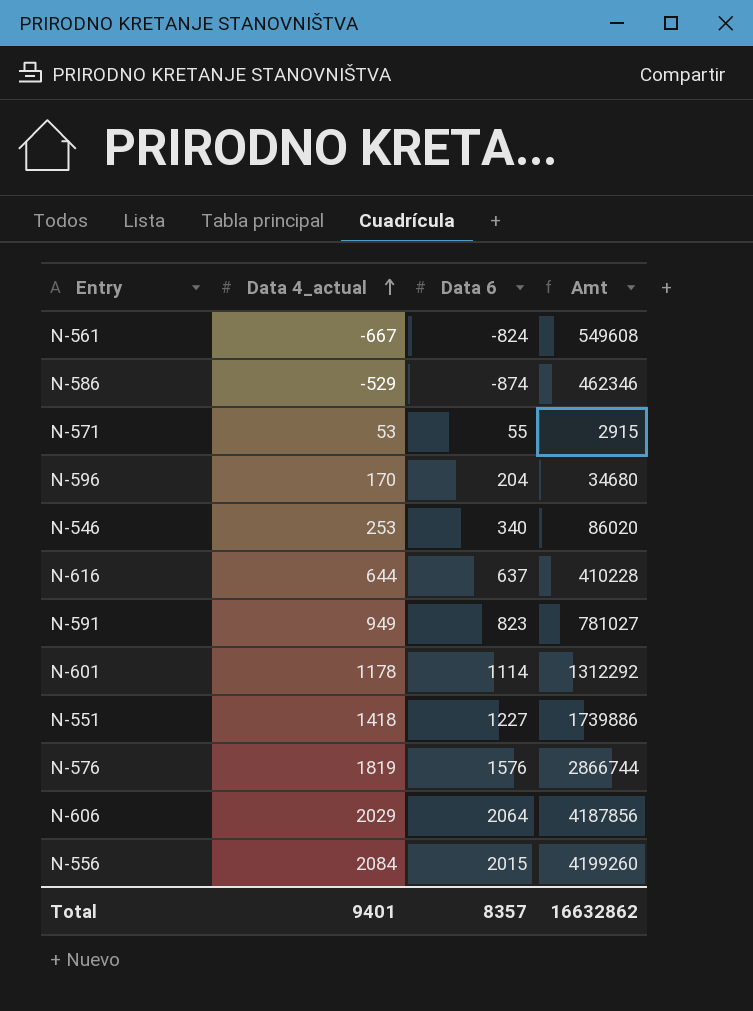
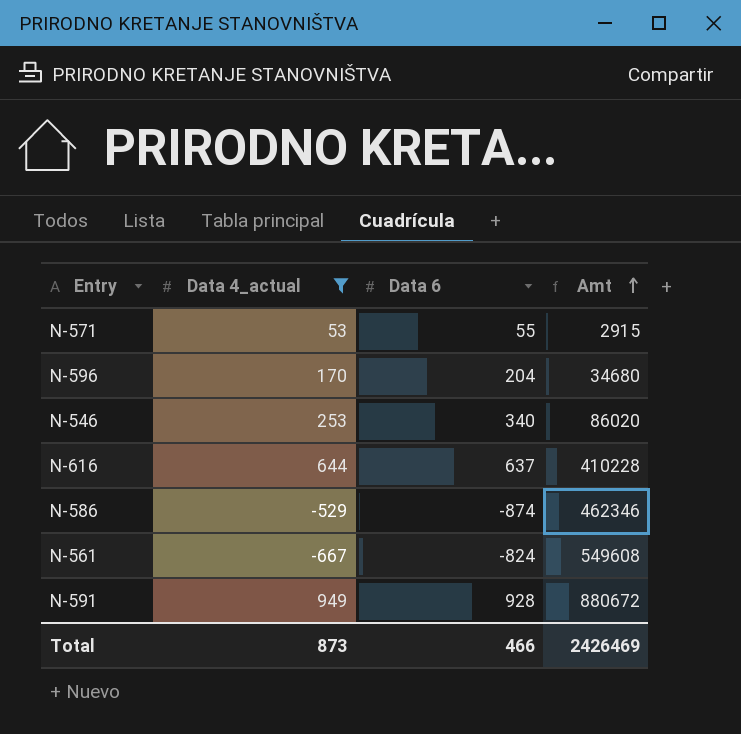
filter: none -> Data 4_actual <= 949
row order: Data 4_actual ascending -> Amt ascending
N-591 | Data 6: 823 -> 928
N-591 | Amt: 781027 -> 880672
Total | Data 4_actual: 9401 -> 873
Total | Data 6: 8357 -> 466
Total | Amt: 16632862 -> 2426469

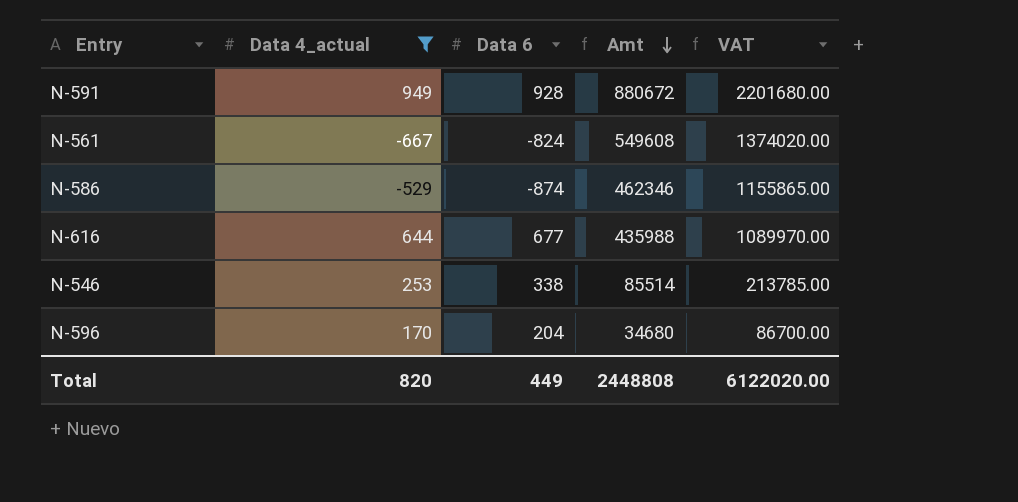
row order: Amt ascending -> Amt descending
column VAT | formula: none -> [Amt] * 2.5
row N-571: 53 | 55 | 2915 -> none
N-616 | Data 6: 637 -> 677
N-616 | Amt: 410228 -> 435988
N-546 | Data 6: 340 -> 338
N-546 | Amt: 86020 -> 85514
Total | Data 4_actual: 873 -> 820
Total | Data 6: 466 -> 449
Total | Amt: 2426469 -> 2448808

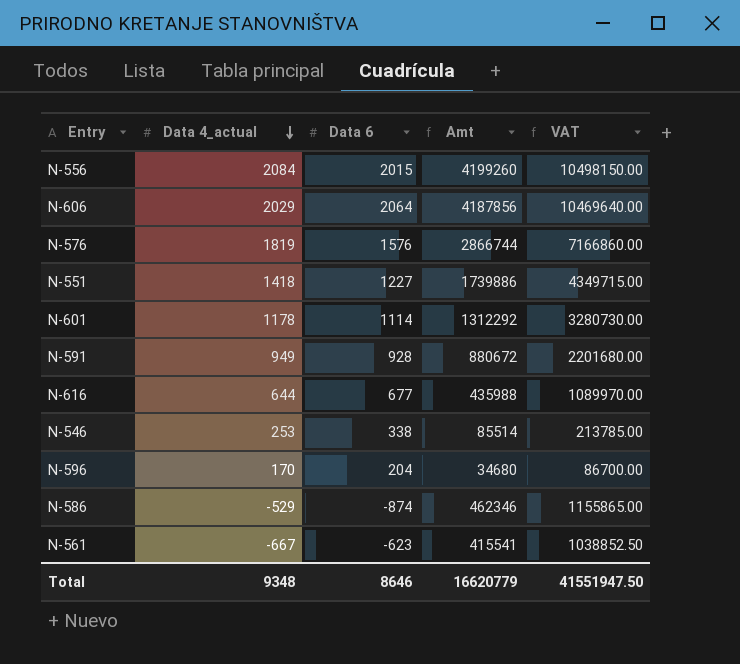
filter: Data 4_actual <= 949 -> none
row order: Amt descending -> Data 4_actual descending
N-561 | Data 6: -824 -> -623
N-561 | Amt: 549608 -> 415541
N-561 | VAT: 1374020.00 -> 1038852.50
Total | Data 4_actual: 820 -> 9348
Total | Data 6: 449 -> 8646
Total | Amt: 2448808 -> 16620779
Total | VAT: 6122020.00 -> 41551947.50

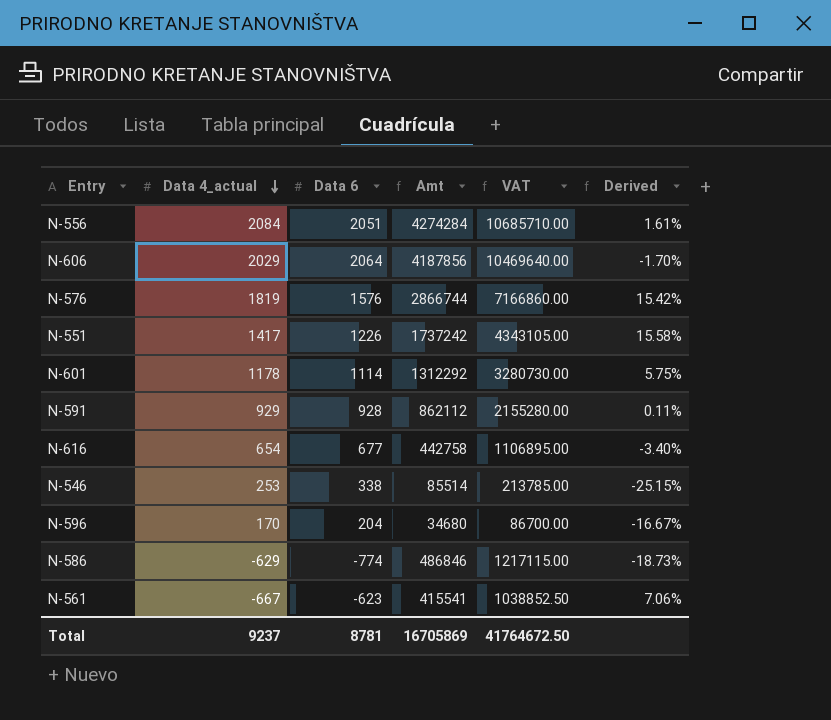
column Derived | formula: none -> ([Data 4_actual] - [Data 6]) / [Data 6]
N-556 | Data 6: 2015 -> 2051
N-556 | Amt: 4199260 -> 4274284
N-556 | VAT: 10498150.00 -> 10685710.00
N-551 | Data 4_actual: 1418 -> 1417
N-551 | Data 6: 1227 -> 1226
N-551 | Amt: 1739886 -> 1737242
N-551 | VAT: 4349715.00 -> 4343105.00
N-591 | Data 4_actual: 949 -> 929
N-591 | Amt: 880672 -> 862112
N-591 | VAT: 2201680.00 -> 2155280.00
N-616 | Data 4_actual: 644 -> 654
N-616 | Amt: 435988 -> 442758
N-616 | VAT: 1089970.00 -> 1106895.00
N-586 | Data 4_actual: -529 -> -629
N-586 | Data 6: -874 -> -774
N-586 | Amt: 462346 -> 486846
N-586 | VAT: 1155865.00 -> 1217115.00
Total | Data 4_actual: 9348 -> 9237
Total | Data 6: 8646 -> 8781
Total | Amt: 16620779 -> 16705869
Total | VAT: 41551947.50 -> 41764672.50

